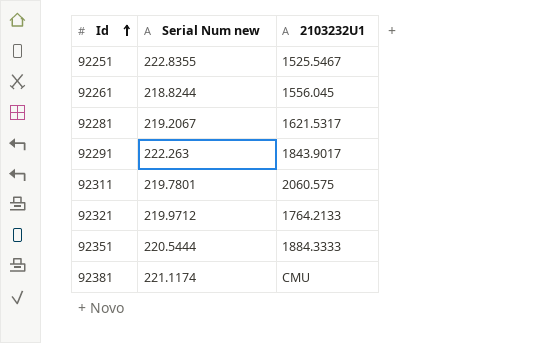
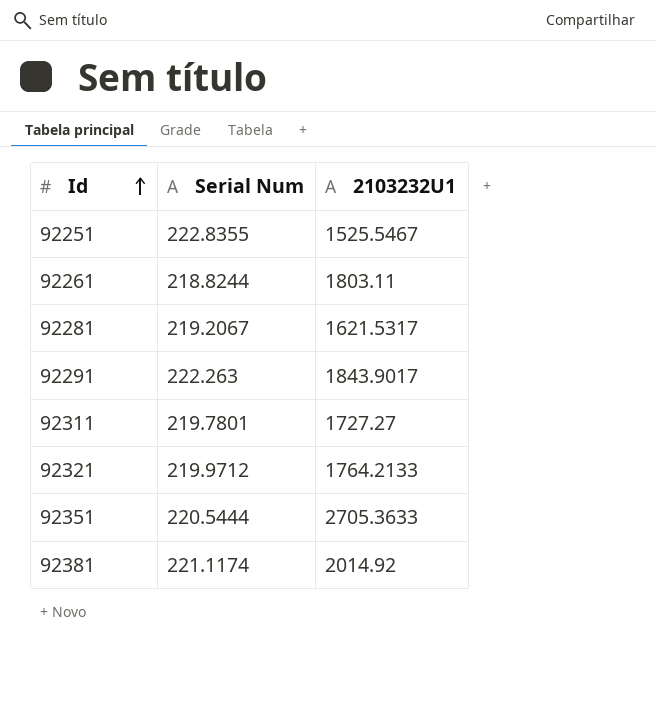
column name: Serial Num new -> Serial Num
92261 | 2103232U1: 1556.045 -> 1803.11
92311 | 2103232U1: 2060.575 -> 1727.27
92351 | 2103232U1: 1884.3333 -> 2705.3633
92381 | 2103232U1: CMU -> 2014.92

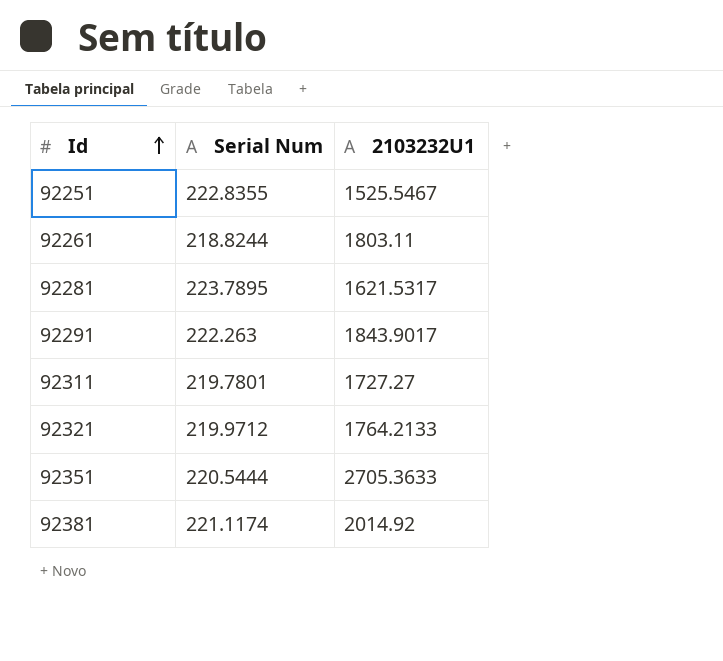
92281 | Serial Num: 219.2067 -> 223.7895

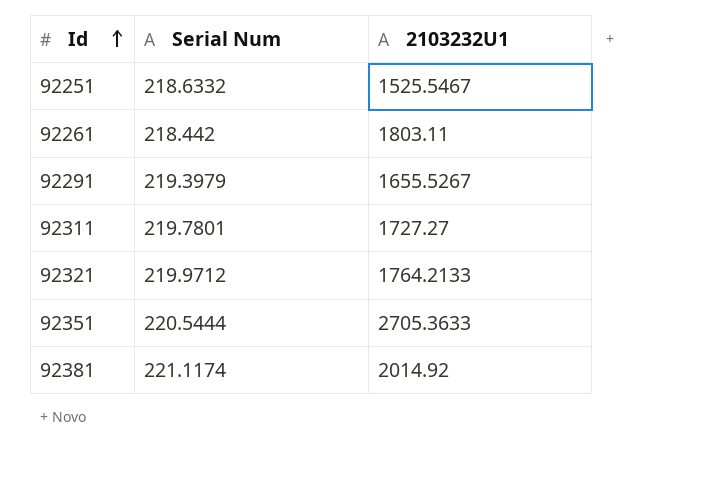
row 92281: 223.7895 | 1621.5317 -> none
92251 | Serial Num: 222.8355 -> 218.6332
92261 | Serial Num: 218.8244 -> 218.442
92291 | Serial Num: 222.263 -> 219.3979
92291 | 2103232U1: 1843.9017 -> 1655.5267

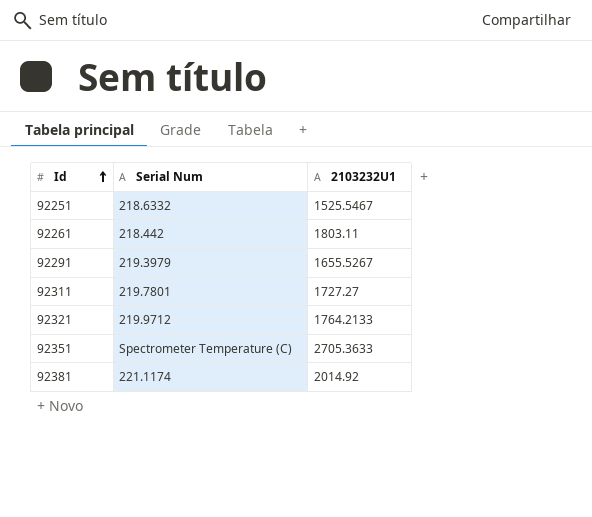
92351 | Serial Num: 220.5444 -> Spectrometer Temperature (C)

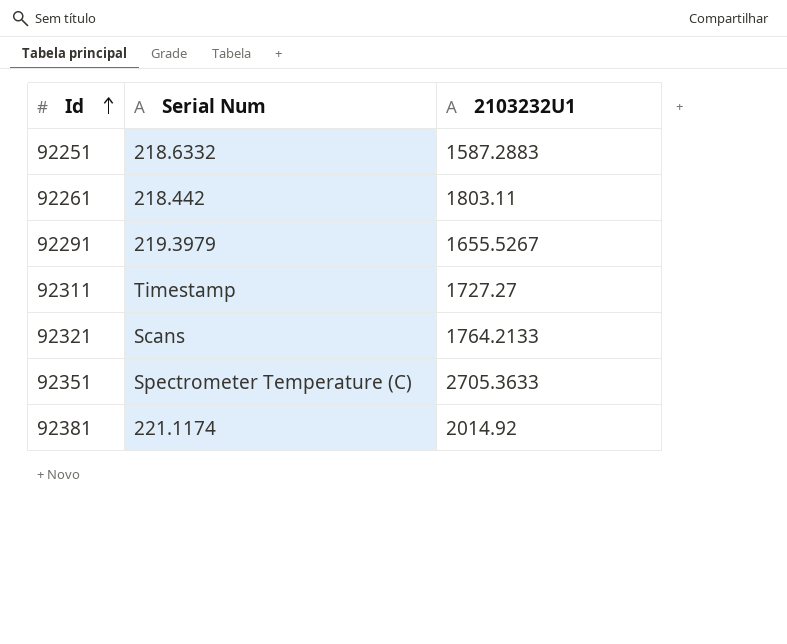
92251 | 2103232U1: 1525.5467 -> 1587.2883
92311 | Serial Num: 219.7801 -> Timestamp
92321 | Serial Num: 219.9712 -> Scans

